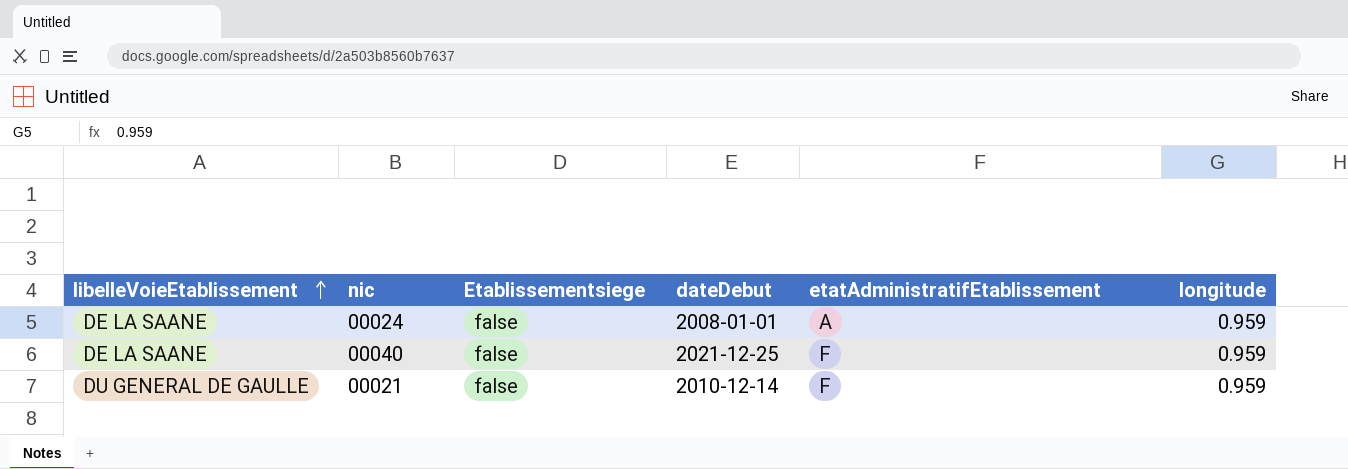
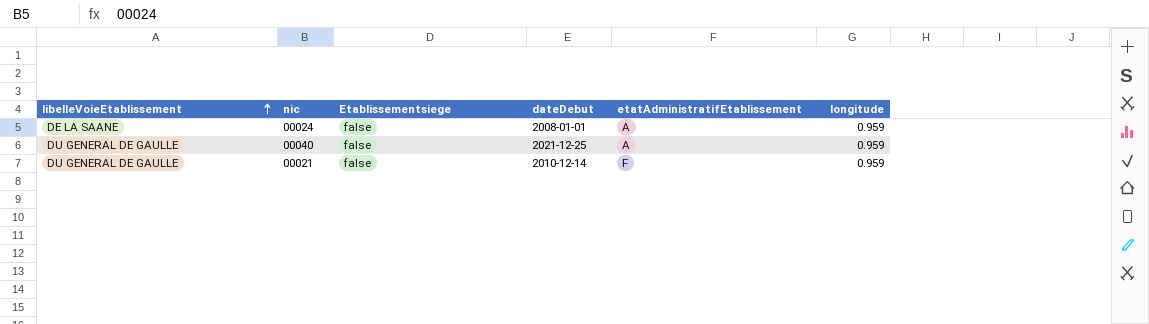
00040 | libelleVoieEtablissement: DE LA SAANE -> DU GENERAL DE GAULLE
00040 | etatAdministratifEtablissement: F -> A

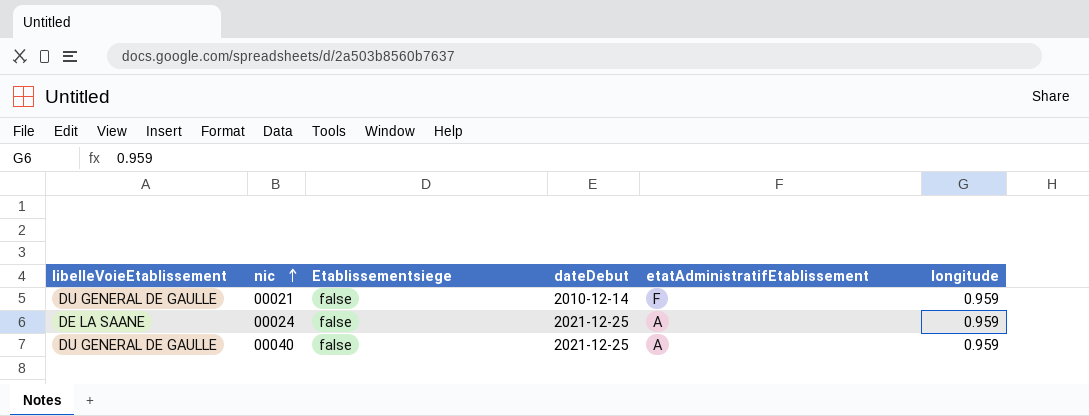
row order: libelleVoieEtablissement ascending -> nic ascending
00024 | dateDebut: 2008-01-01 -> 2021-12-25

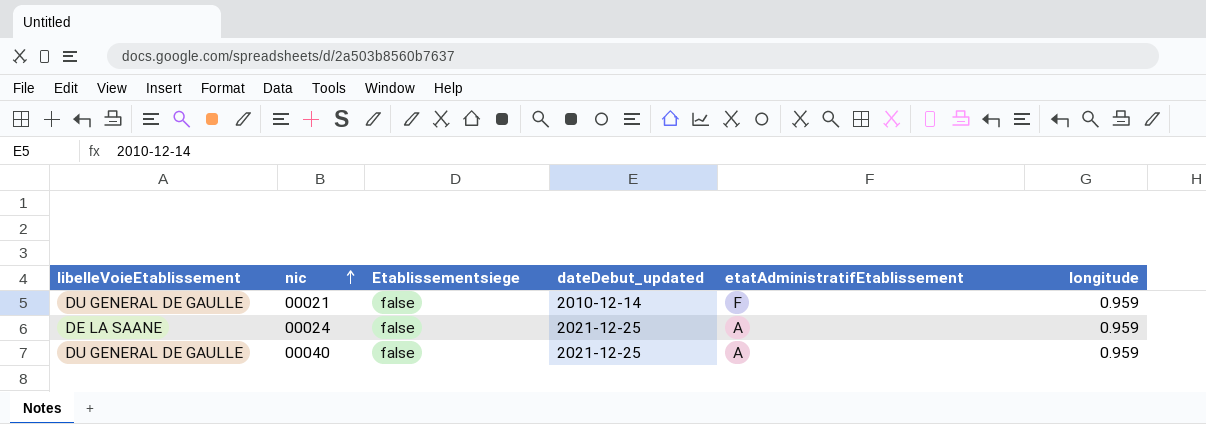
column name: dateDebut -> dateDebut_updated

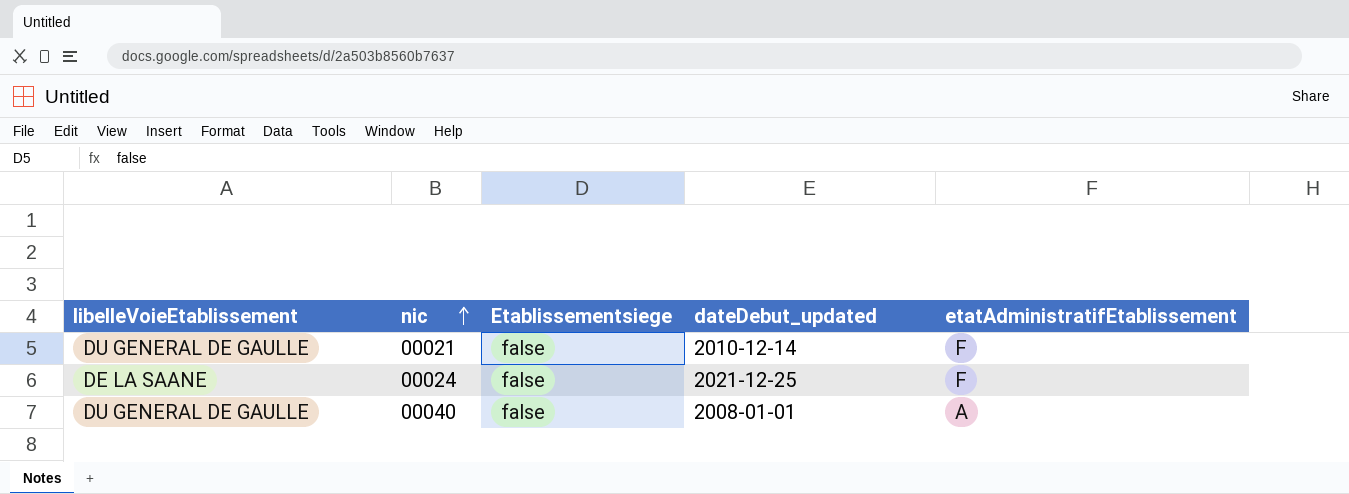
column longitude | position: 6 -> none
00024 | etatAdministratifEtablissement: A -> F
00040 | dateDebut_updated: 2021-12-25 -> 2008-01-01

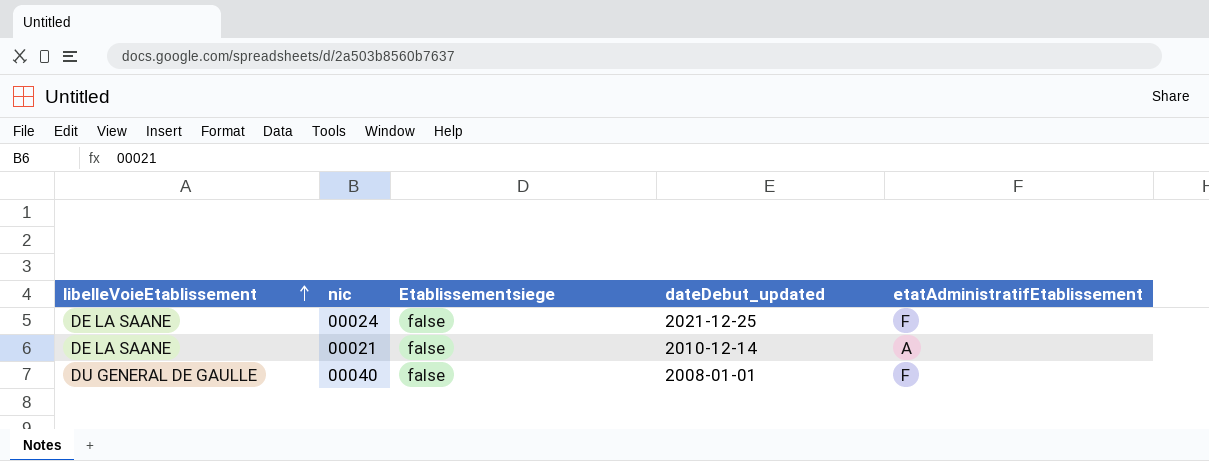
row order: nic ascending -> libelleVoieEtablissement ascending
00021 | libelleVoieEtablissement: DU GENERAL DE GAULLE -> DE LA SAANE
00021 | etatAdministratifEtablissement: F -> A
00040 | etatAdministratifEtablissement: A -> F

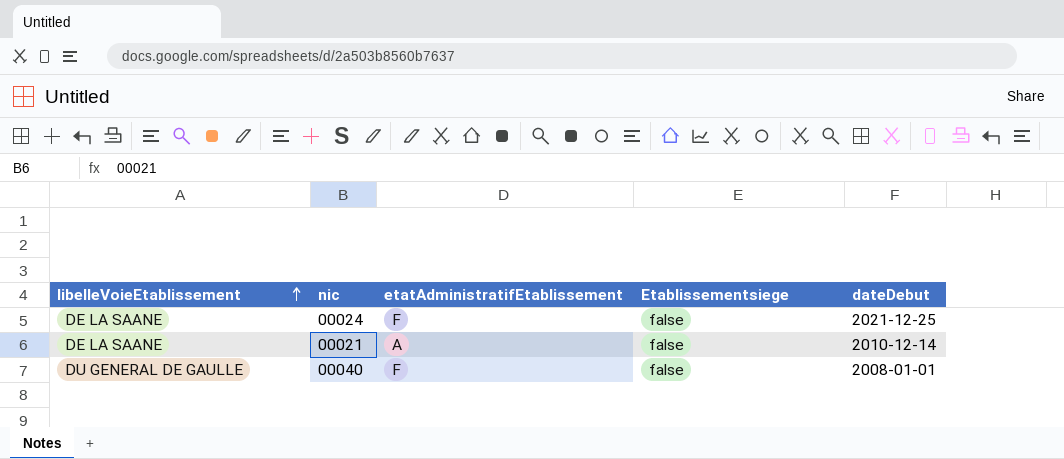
column etatAdministratifEtablissement | position: 5 -> 3
column name: dateDebut_updated -> dateDebut

